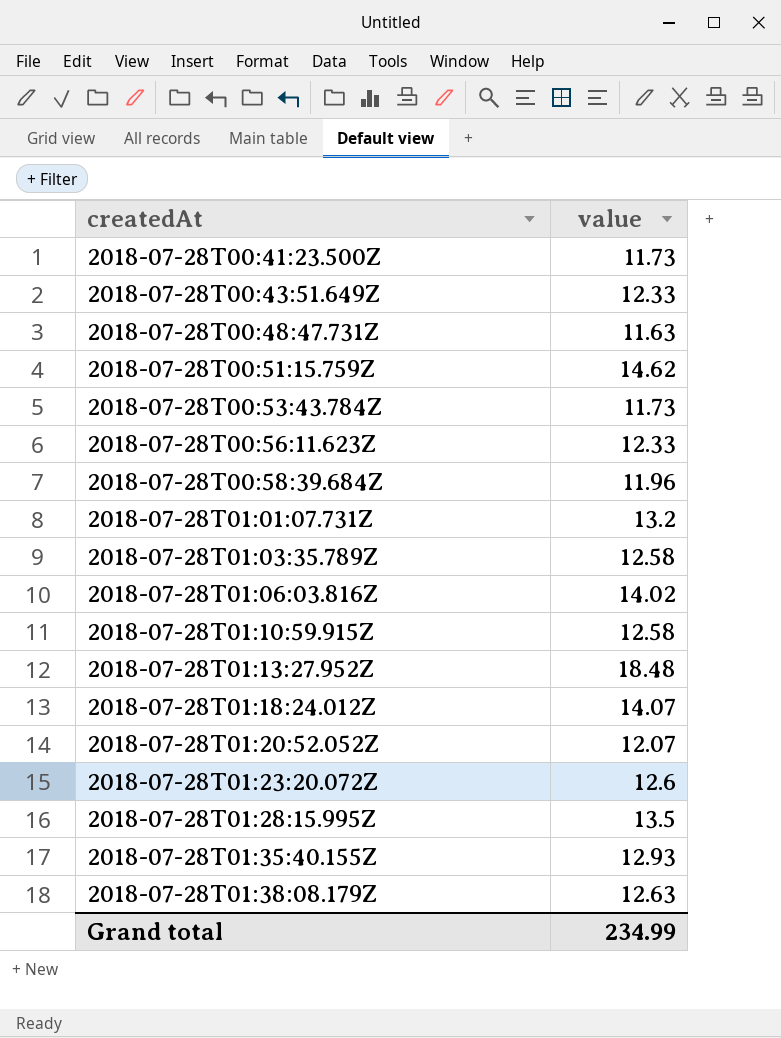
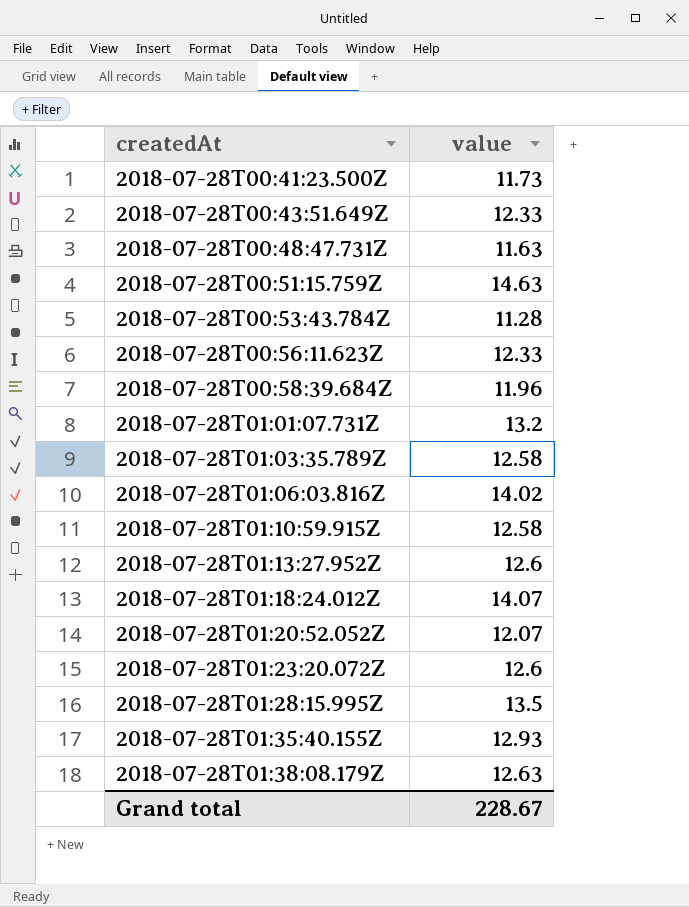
2018-07-28T00:51:15.759Z | value: 14.62 -> 14.63
2018-07-28T00:53:43.784Z | value: 11.73 -> 11.28
2018-07-28T01:13:27.952Z | value: 18.48 -> 12.6
Grand total | value: 234.99 -> 228.67

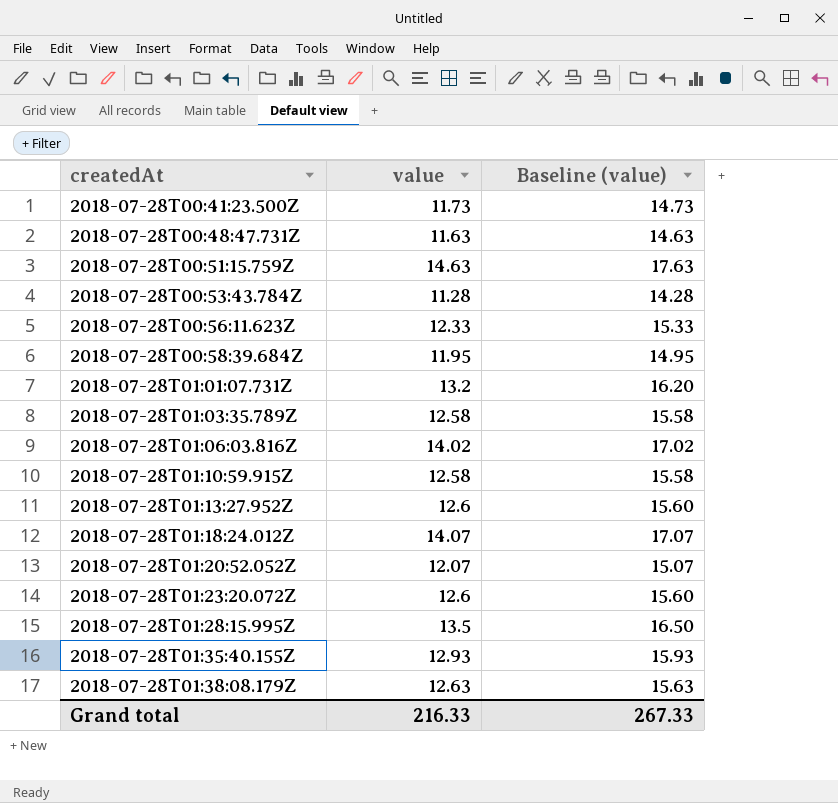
column Baseline (value) | formula: none -> [value] + 3
row 2018-07-28T00:43:51.649Z: 12.33 -> none
2018-07-28T00:58:39.684Z | value: 11.96 -> 11.95
Grand total | value: 228.67 -> 216.33

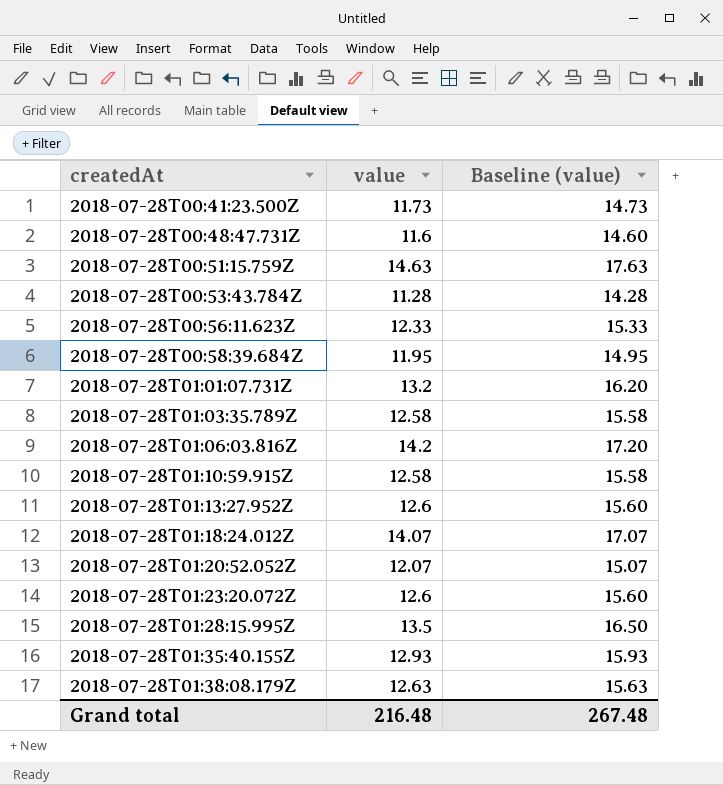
2018-07-28T00:48:47.731Z | value: 11.63 -> 11.6
2018-07-28T00:48:47.731Z | Baseline (value): 14.63 -> 14.60
2018-07-28T01:06:03.816Z | value: 14.02 -> 14.2
2018-07-28T01:06:03.816Z | Baseline (value): 17.02 -> 17.20
Grand total | value: 216.33 -> 216.48
Grand total | Baseline (value): 267.33 -> 267.48

